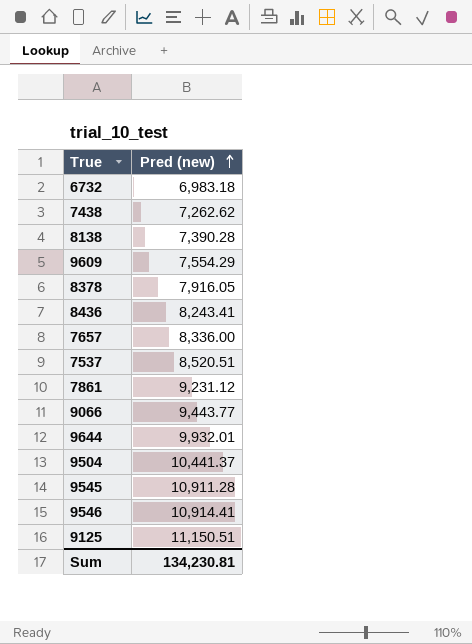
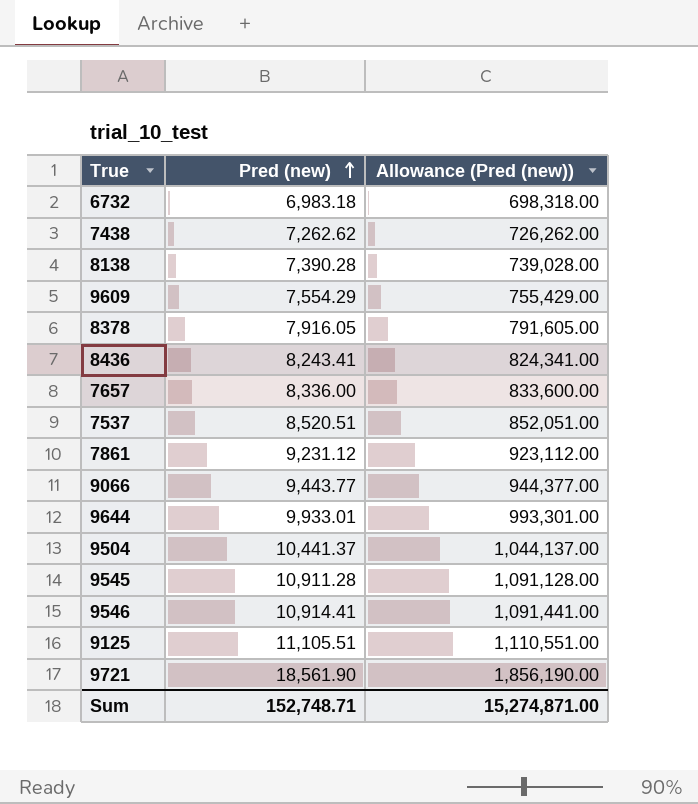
column Allowance (Pred (new)) | formula: none -> [Pred (new)] * 100
9644 | Pred (new): 9,932.01 -> 9,933.01
9125 | Pred (new): 11,150.51 -> 11,105.51
row 9721: none -> 18,561.90 | 1,856,190.00
Sum | Pred (new): 134,230.81 -> 152,748.71

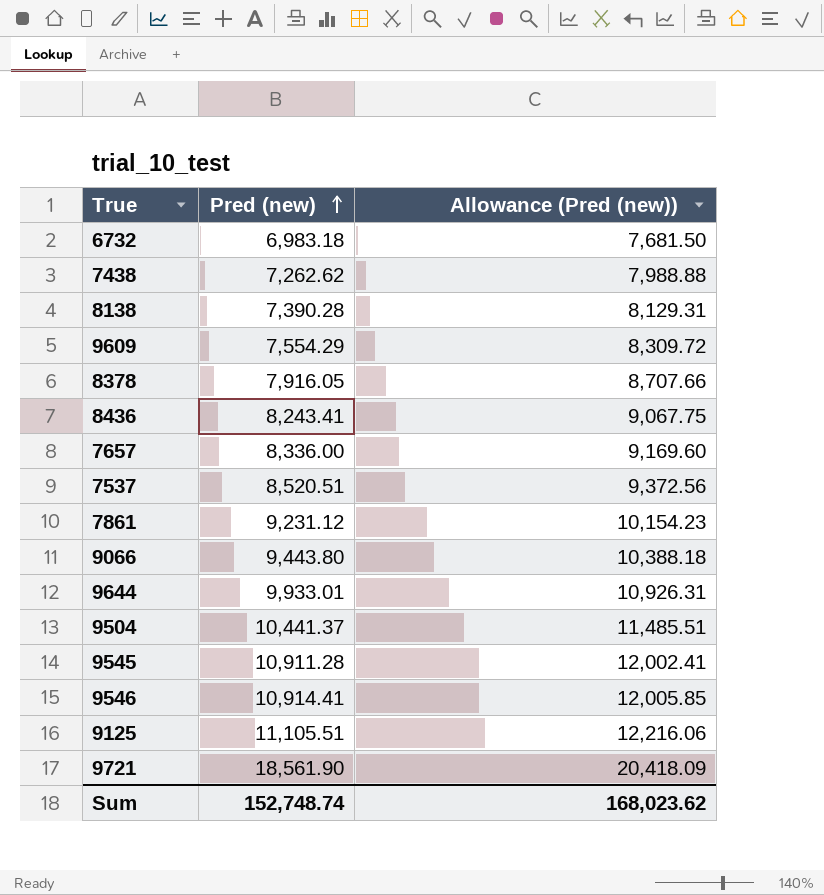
column Allowance (Pred (new)) | formula: [Pred (new)] * 100 -> [Pred (new)] * 1.1
9066 | Pred (new): 9,443.77 -> 9,443.80
Sum | Pred (new): 152,748.71 -> 152,748.74
Sum | Allowance (Pred (new)): 15,274,871.00 -> 168,023.62

